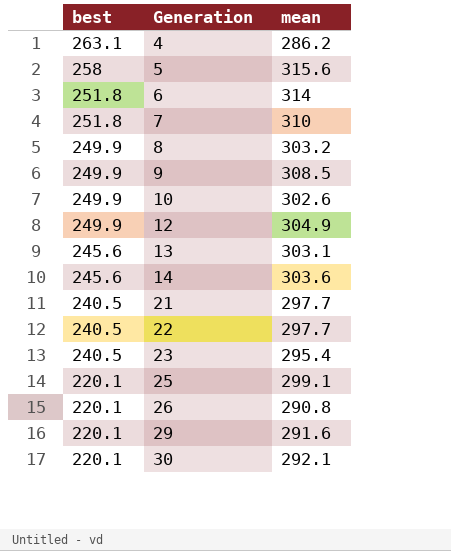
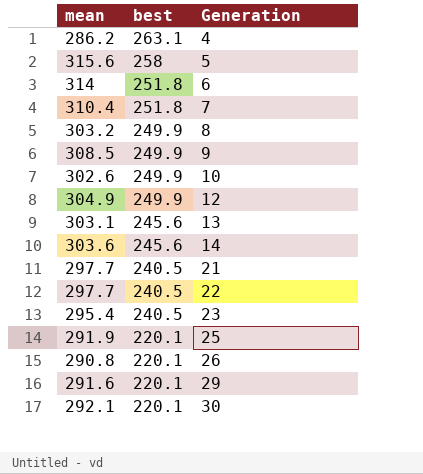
column mean | position: 3 -> 1
7 | mean: 310 -> 310.4
25 | mean: 299.1 -> 291.9

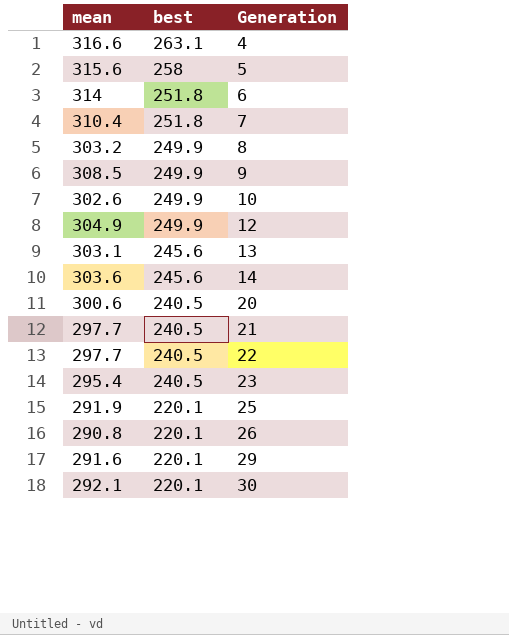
4 | mean: 286.2 -> 316.6
row 20: none -> 300.6 | 240.5

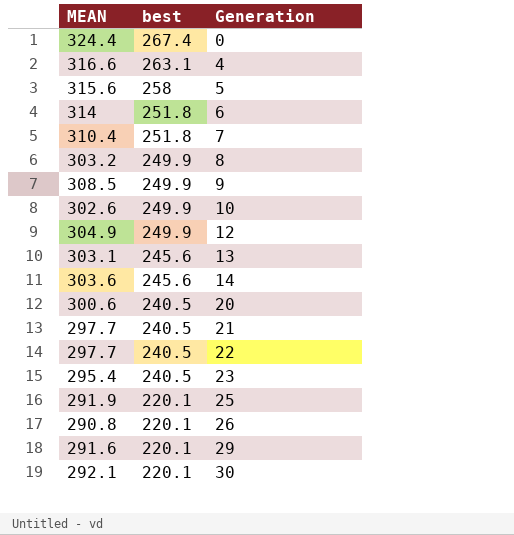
column name: mean -> MEAN
row 0: none -> 324.4 | 267.4

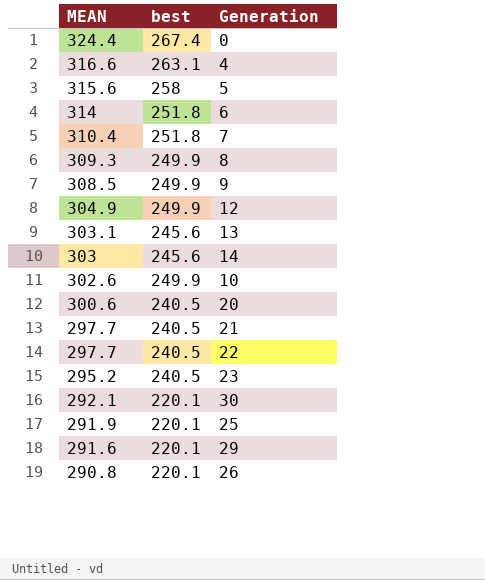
row order: best descending -> MEAN descending
8 | MEAN: 303.2 -> 309.3
14 | MEAN: 303.6 -> 303
23 | MEAN: 295.4 -> 295.2

